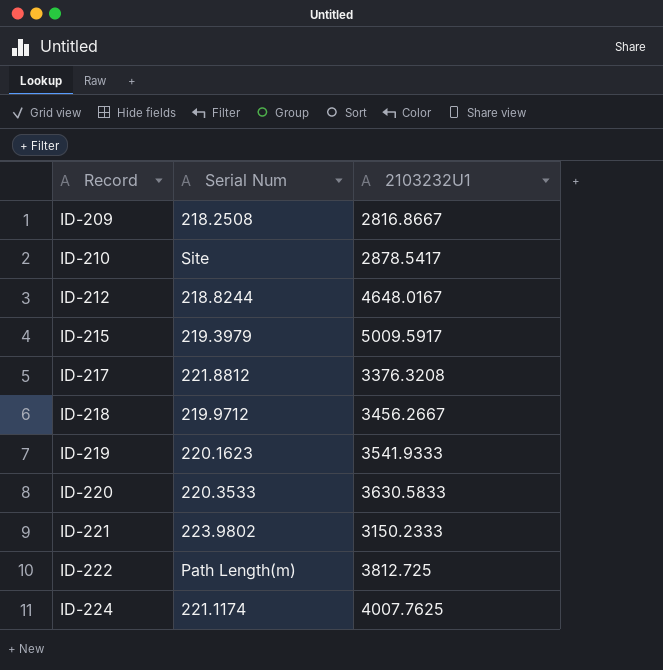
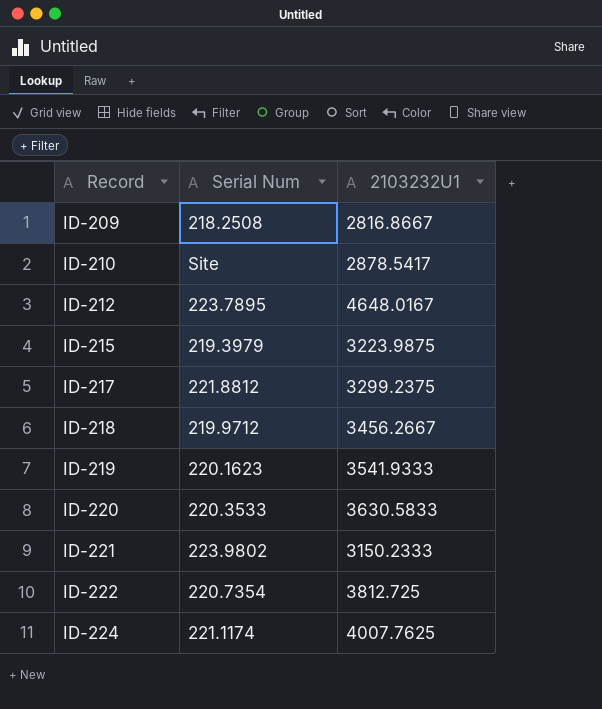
ID-212 | Serial Num: 218.8244 -> 223.7895
ID-215 | 2103232U1: 5009.5917 -> 3223.9875
ID-217 | 2103232U1: 3376.3208 -> 3299.2375
ID-222 | Serial Num: Path Length(m) -> 220.7354

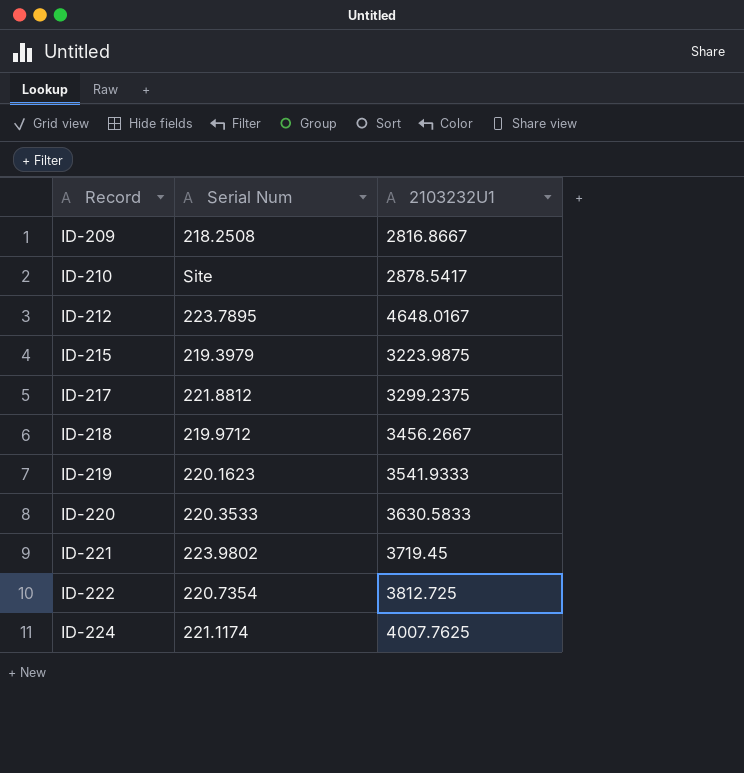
ID-221 | 2103232U1: 3150.2333 -> 3719.45

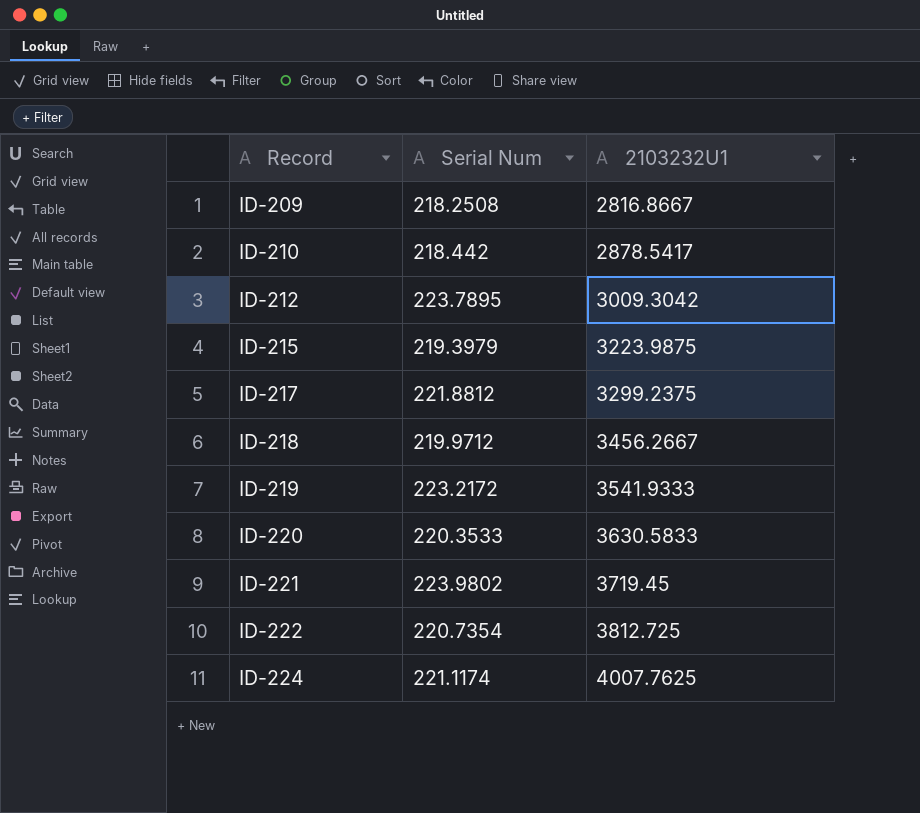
ID-210 | Serial Num: Site -> 218.442
ID-212 | 2103232U1: 4648.0167 -> 3009.3042
ID-219 | Serial Num: 220.1623 -> 223.2172

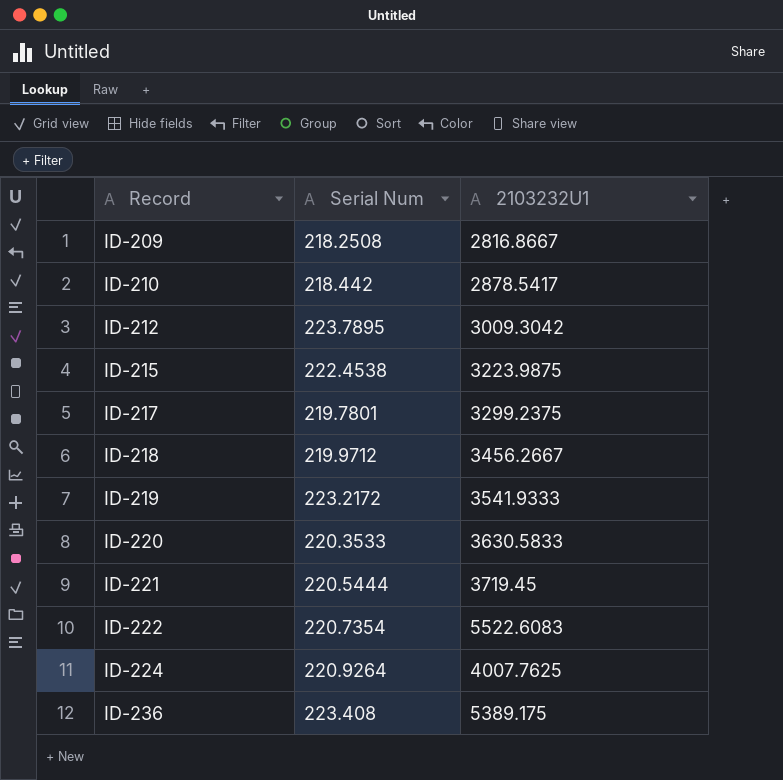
ID-215 | Serial Num: 219.3979 -> 222.4538
ID-217 | Serial Num: 221.8812 -> 219.7801
ID-221 | Serial Num: 223.9802 -> 220.5444
ID-222 | 2103232U1: 3812.725 -> 5522.6083
ID-224 | Serial Num: 221.1174 -> 220.9264
row ID-236: none -> 223.408 | 5389.175

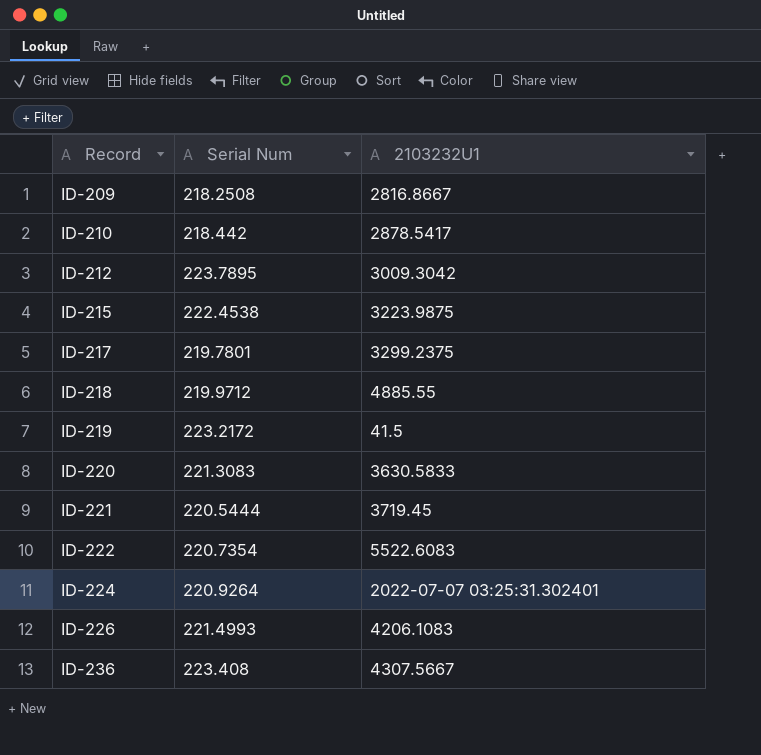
ID-218 | 2103232U1: 3456.2667 -> 4885.55
ID-219 | 2103232U1: 3541.9333 -> 41.5
ID-220 | Serial Num: 220.3533 -> 221.3083
ID-224 | 2103232U1: 4007.7625 -> 2022-07-07 03:25:31.302401
row ID-226: none -> 221.4993 | 4206.1083
ID-236 | 2103232U1: 5389.175 -> 4307.5667

